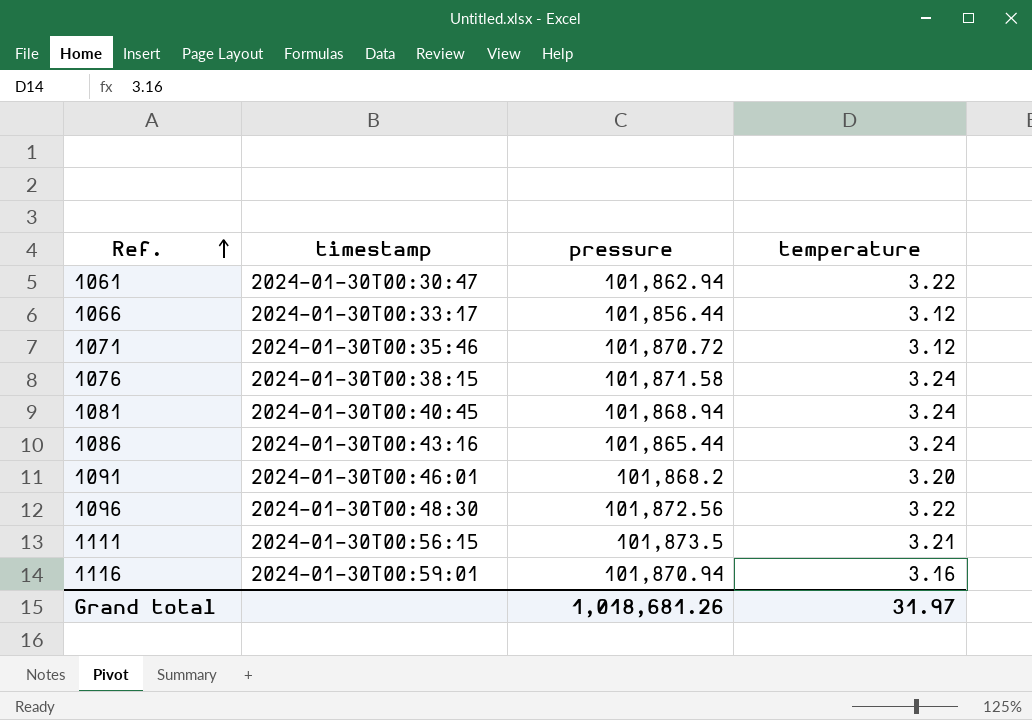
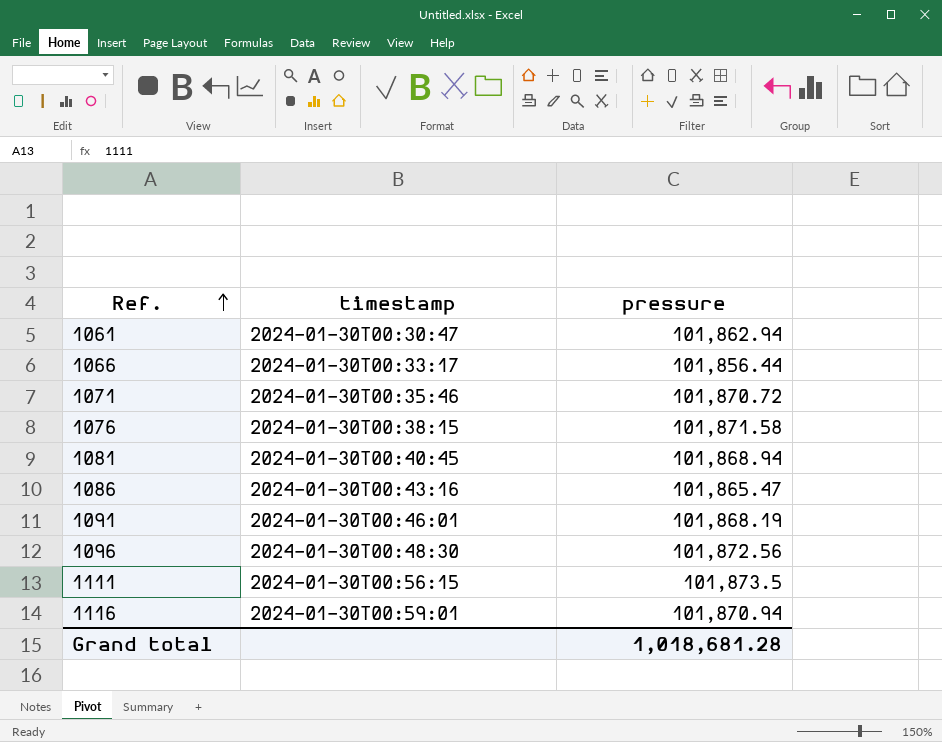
column temperature | position: 4 -> none
1086 | pressure: 101,865.44 -> 101,865.47
1091 | pressure: 101,868.2 -> 101,868.19
Grand total | pressure: 1,018,681.26 -> 1,018,681.28

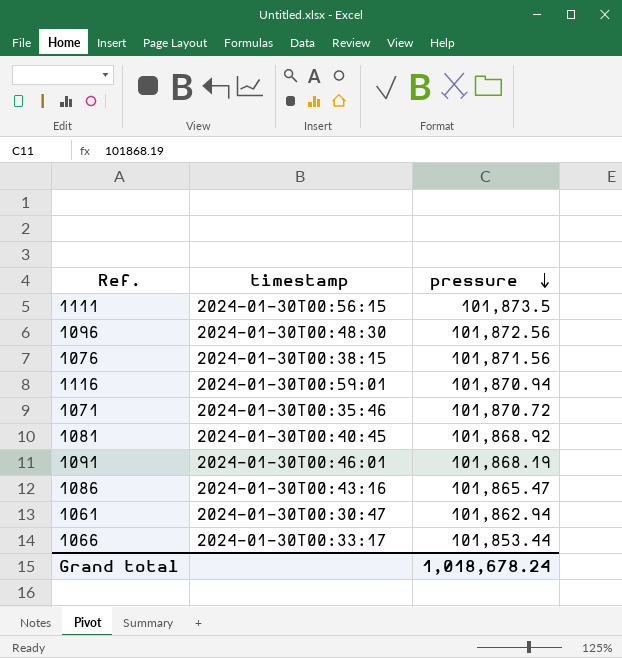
row order: Ref. ascending -> pressure descending
1076 | pressure: 101,871.58 -> 101,871.56
1081 | pressure: 101,868.94 -> 101,868.92
1066 | pressure: 101,856.44 -> 101,853.44
Grand total | pressure: 1,018,681.28 -> 1,018,678.24

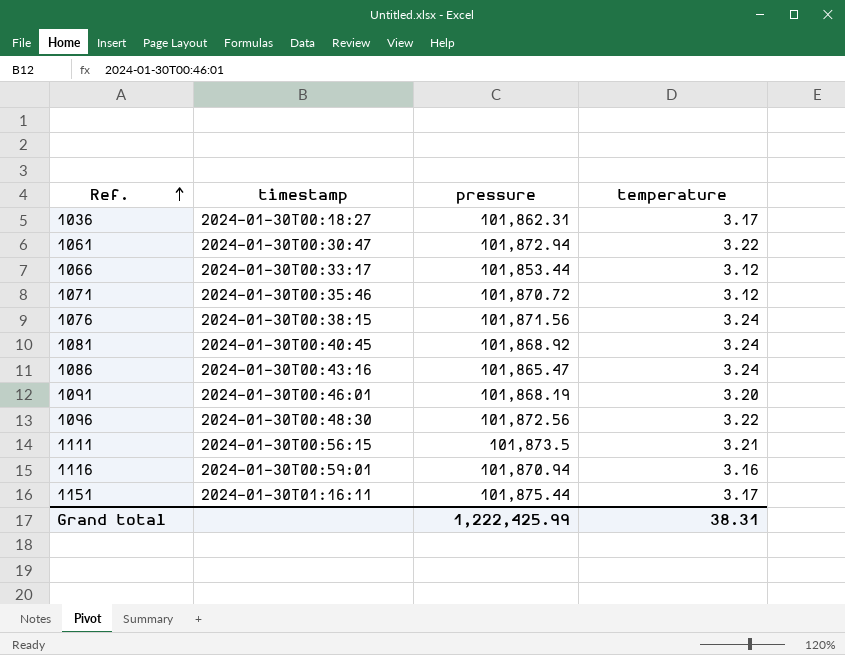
row order: pressure descending -> Ref. ascending
column temperature | position: none -> 4
row 1036: none -> 2024-01-30T00:18:27 | 101,862.31 | 3.17
1061 | pressure: 101,862.94 -> 101,872.94
row 1151: none -> 2024-01-30T01:16:11 | 101,875.44 | 3.17
Grand total | pressure: 1,018,678.24 -> 1,222,425.99

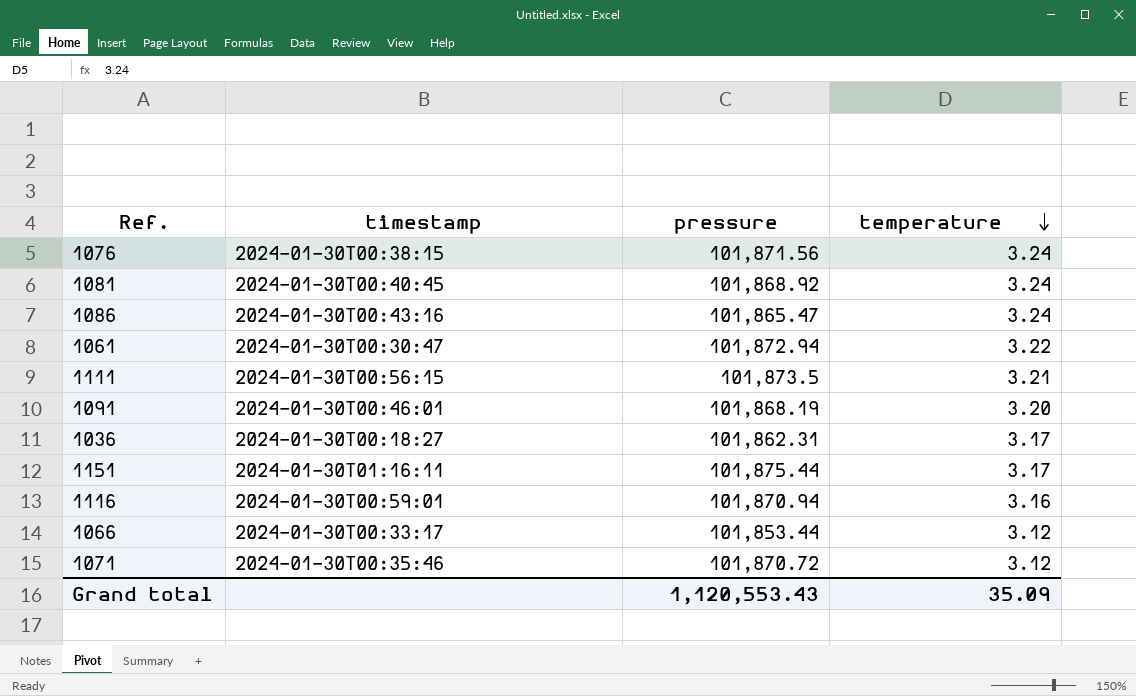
row order: Ref. ascending -> temperature descending
row 1096: 2024-01-30T00:48:30 | 101,872.56 | 3.22 -> none
Grand total | pressure: 1,222,425.99 -> 1,120,553.43
Grand total | temperature: 38.31 -> 35.09

